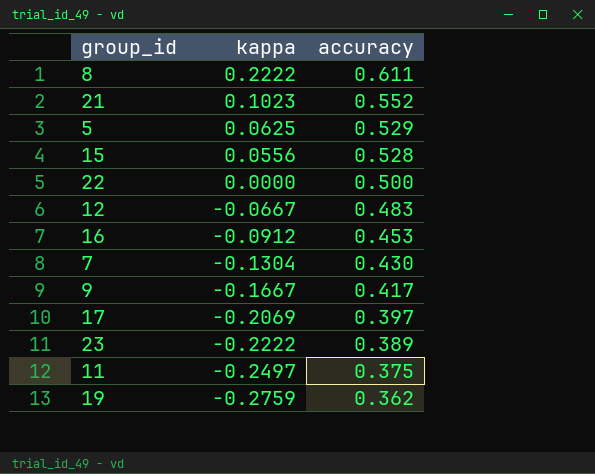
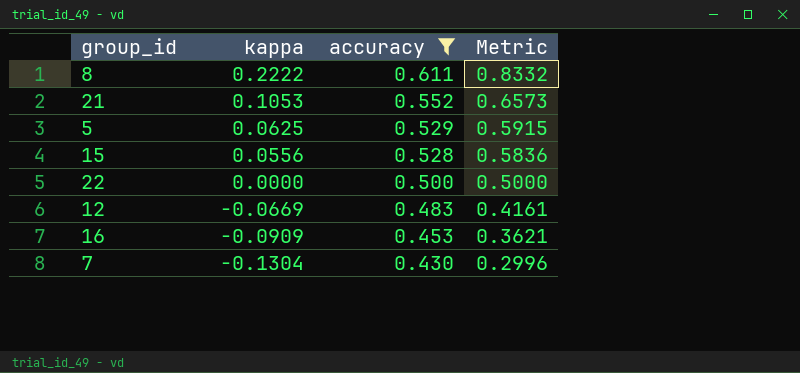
filter: none -> accuracy >= 0.430
column Metric | formula: none -> [kappa] + [accuracy]
21 | kappa: 0.1023 -> 0.1053
12 | kappa: -0.0667 -> -0.0669
16 | kappa: -0.0912 -> -0.0909

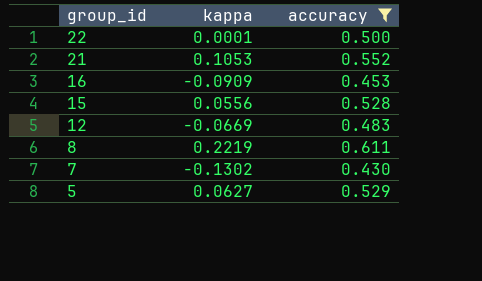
row order: kappa descending -> group_id descending
column Metric | formula: [kappa] + [accuracy] -> none
22 | kappa: 0.0000 -> 0.0001
8 | kappa: 0.2222 -> 0.2219
7 | kappa: -0.1304 -> -0.1302
5 | kappa: 0.0625 -> 0.0627

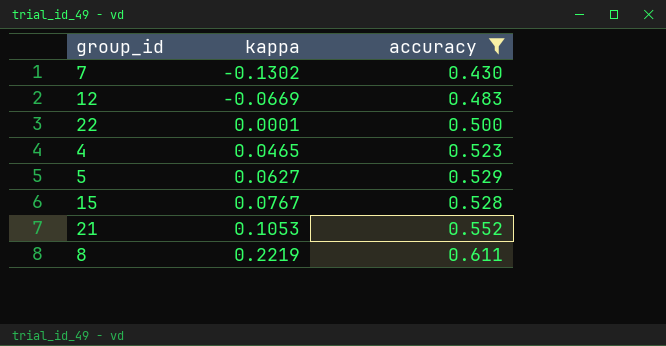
row order: group_id descending -> kappa ascending
row 16: -0.0909 | 0.453 -> none
row 4: none -> 0.0465 | 0.523
15 | kappa: 0.0556 -> 0.0767

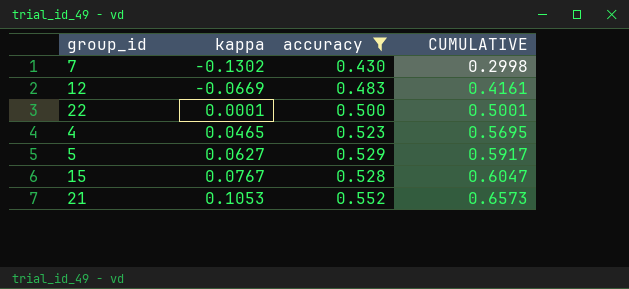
column CUMULATIVE | formula: none -> [kappa] + [accuracy]
row 8: 0.2219 | 0.611 -> none

